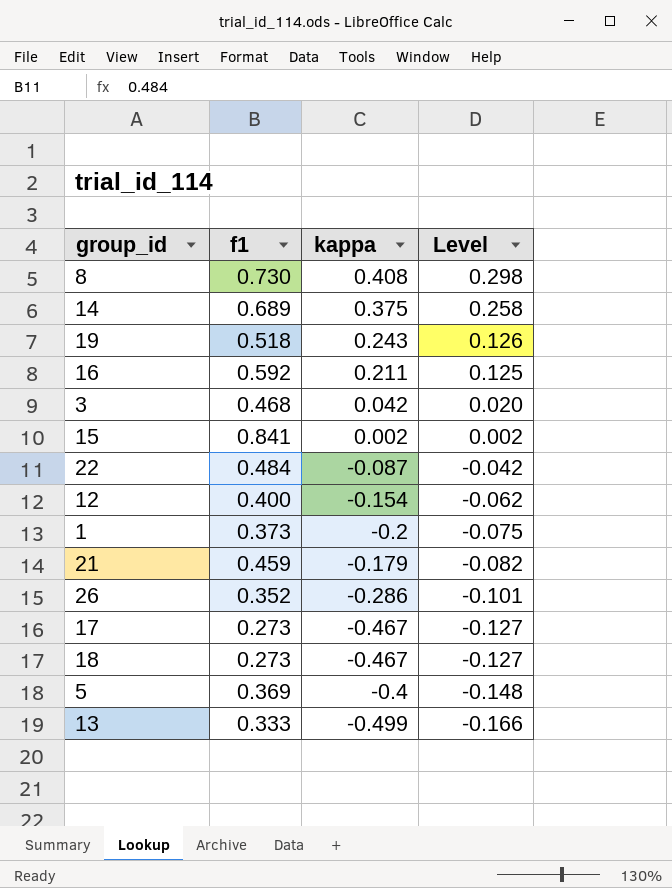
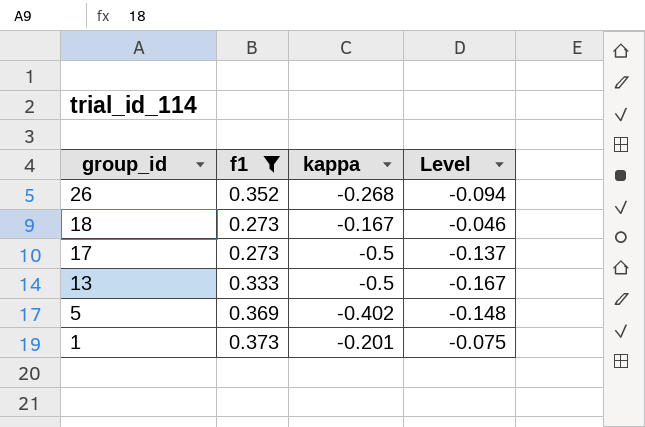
filter: none -> f1 <= 0.373
row order: Level descending -> group_id descending
26 | kappa: -0.286 -> -0.268
26 | Level: -0.101 -> -0.094
18 | kappa: -0.467 -> -0.167
18 | Level: -0.127 -> -0.046
17 | kappa: -0.467 -> -0.5
17 | Level: -0.127 -> -0.137
13 | kappa: -0.499 -> -0.5
13 | Level: -0.166 -> -0.167
5 | kappa: -0.4 -> -0.402
1 | kappa: -0.2 -> -0.201

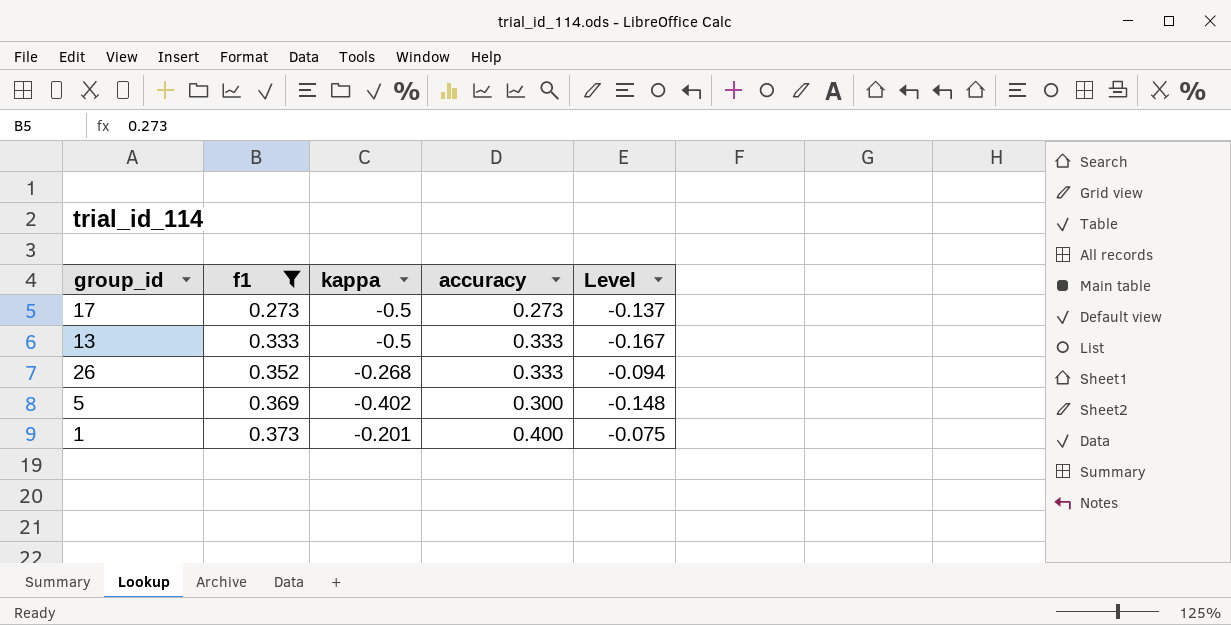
row order: group_id descending -> f1 ascending
column accuracy | position: none -> 4
row 18: 0.273 | -0.167 | -0.046 -> none

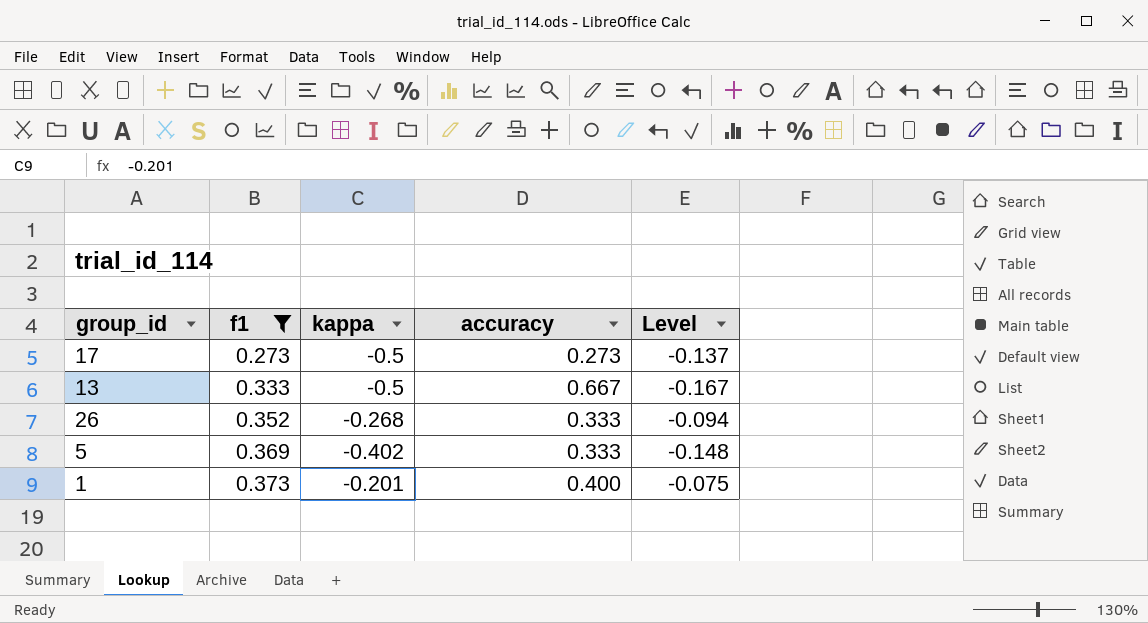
13 | accuracy: 0.333 -> 0.667
5 | accuracy: 0.300 -> 0.333

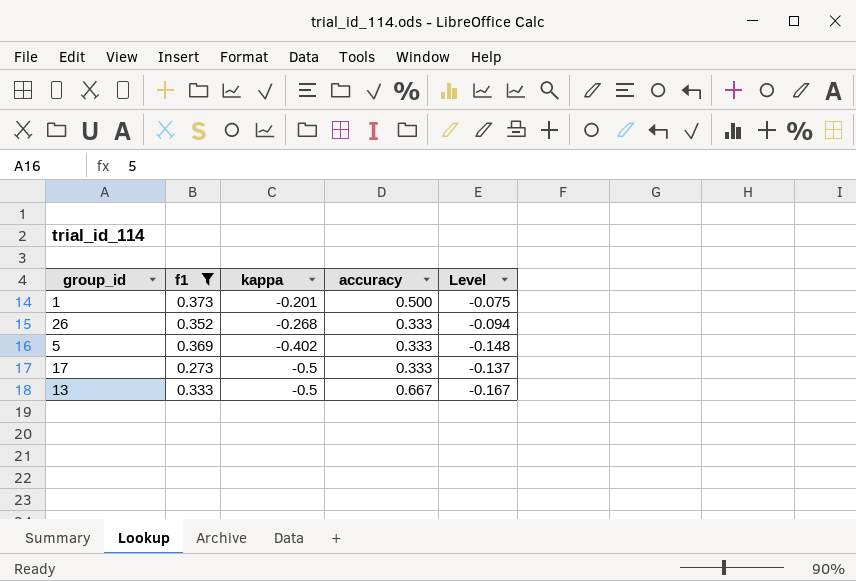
row order: f1 ascending -> kappa descending
1 | accuracy: 0.400 -> 0.500
17 | accuracy: 0.273 -> 0.333

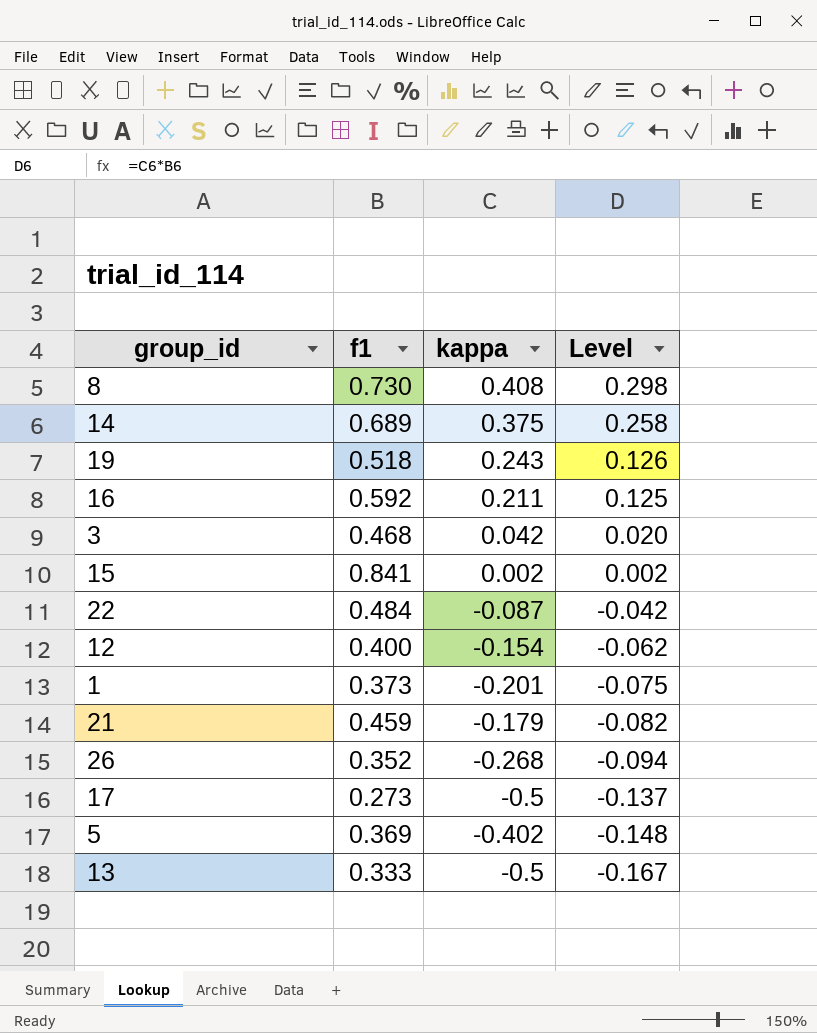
filter: f1 <= 0.373 -> none
row order: kappa descending -> Level descending
column accuracy | position: 4 -> none

